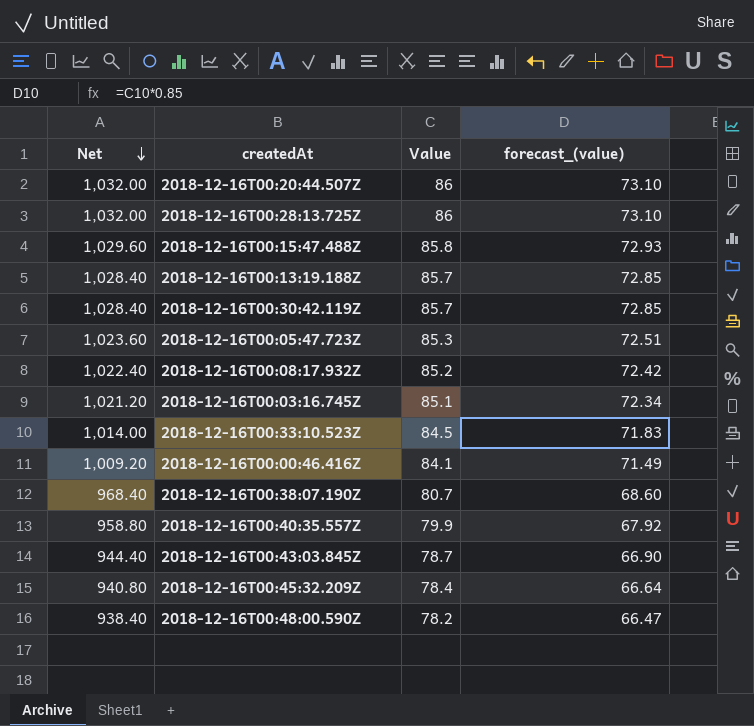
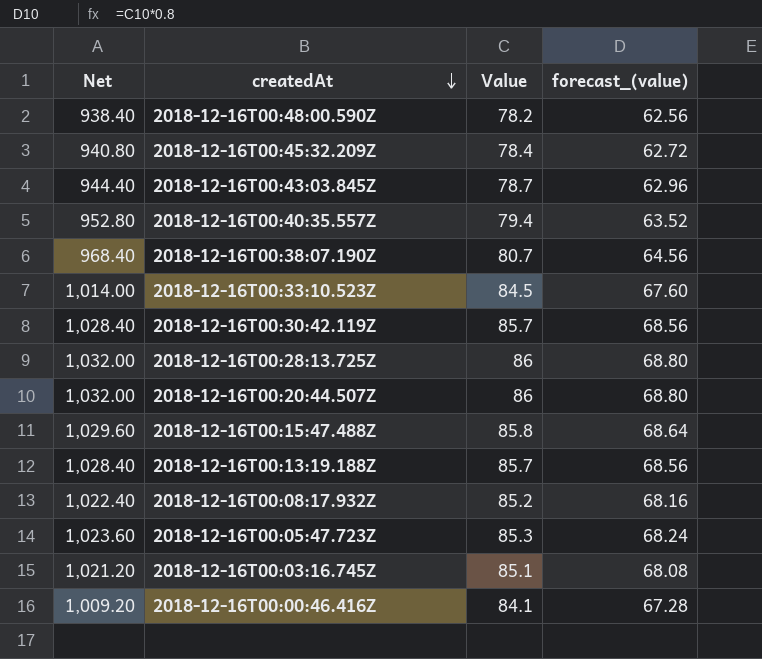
row order: Net descending -> createdAt descending
column forecast_(value) | formula: [Value] * 0.85 -> [Value] * 0.8
2018-12-16T00:40:35.557Z | Net: 958.80 -> 952.80
2018-12-16T00:40:35.557Z | Value: 79.9 -> 79.4

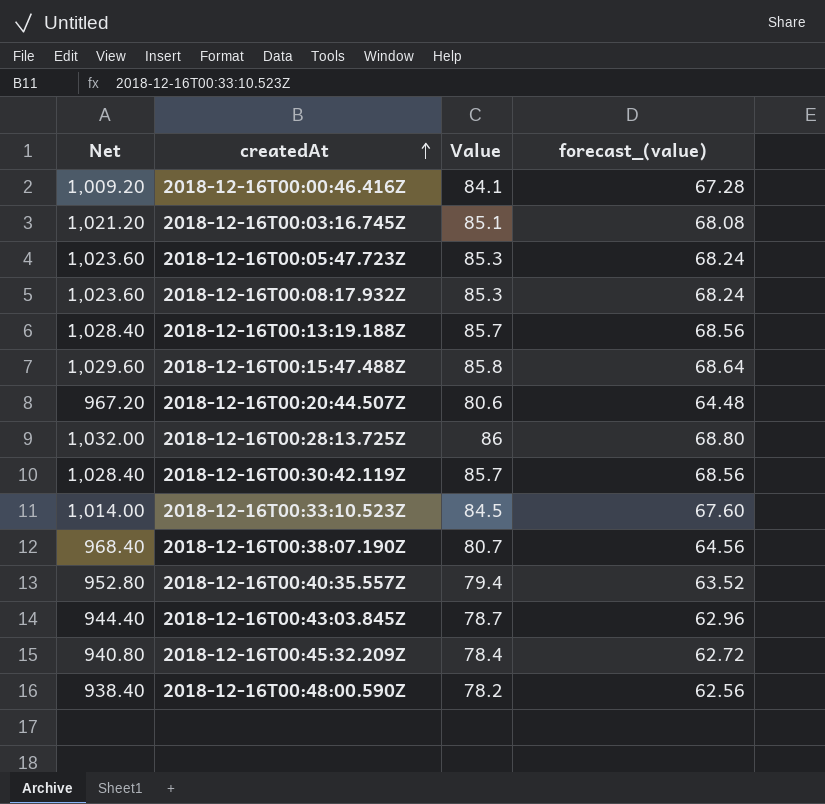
row order: createdAt descending -> createdAt ascending
2018-12-16T00:08:17.932Z | Net: 1,022.40 -> 1,023.60
2018-12-16T00:08:17.932Z | Value: 85.2 -> 85.3
2018-12-16T00:08:17.932Z | forecast_(value): 68.16 -> 68.24
2018-12-16T00:20:44.507Z | Net: 1,032.00 -> 967.20
2018-12-16T00:20:44.507Z | Value: 86 -> 80.6
2018-12-16T00:20:44.507Z | forecast_(value): 68.80 -> 64.48

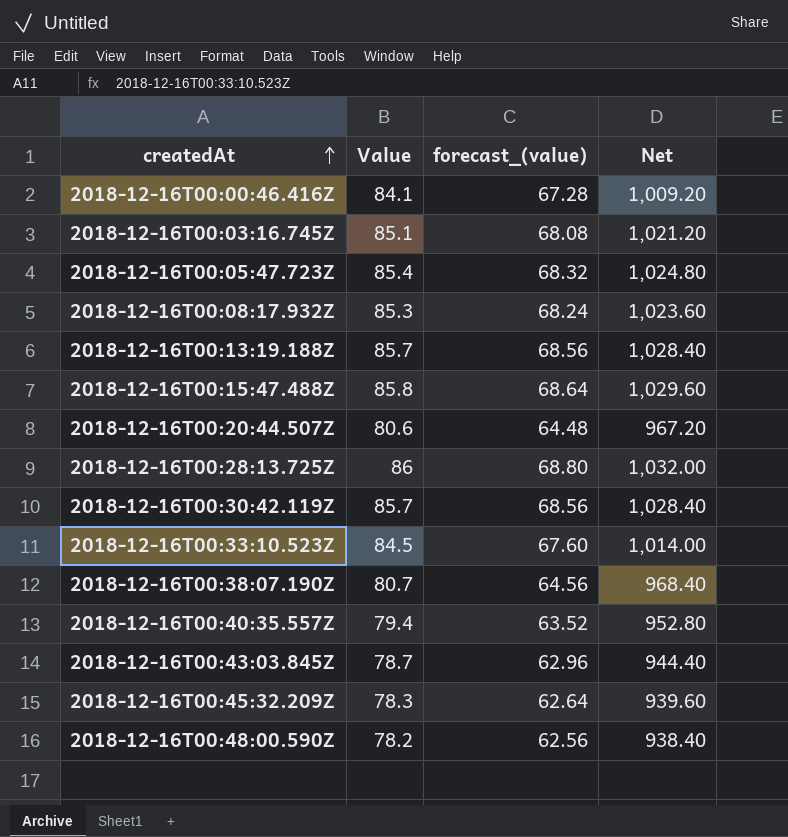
column Net | position: 1 -> 4
2018-12-16T00:05:47.723Z | Value: 85.3 -> 85.4
2018-12-16T00:05:47.723Z | forecast_(value): 68.24 -> 68.32
2018-12-16T00:05:47.723Z | Net: 1,023.60 -> 1,024.80
2018-12-16T00:45:32.209Z | Value: 78.4 -> 78.3
2018-12-16T00:45:32.209Z | forecast_(value): 62.72 -> 62.64
2018-12-16T00:45:32.209Z | Net: 940.80 -> 939.60

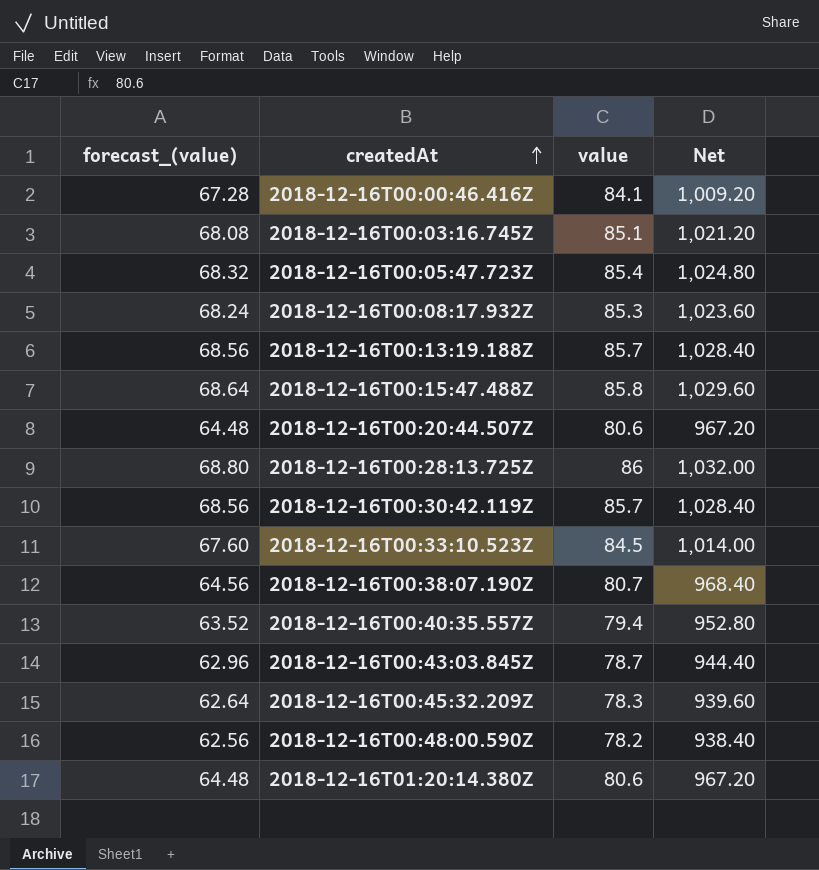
column forecast_(value) | position: 3 -> 1
column name: Value -> value
row 2018-12-16T01:20:14.380Z: none -> 64.48 | 80.6 | 967.20

